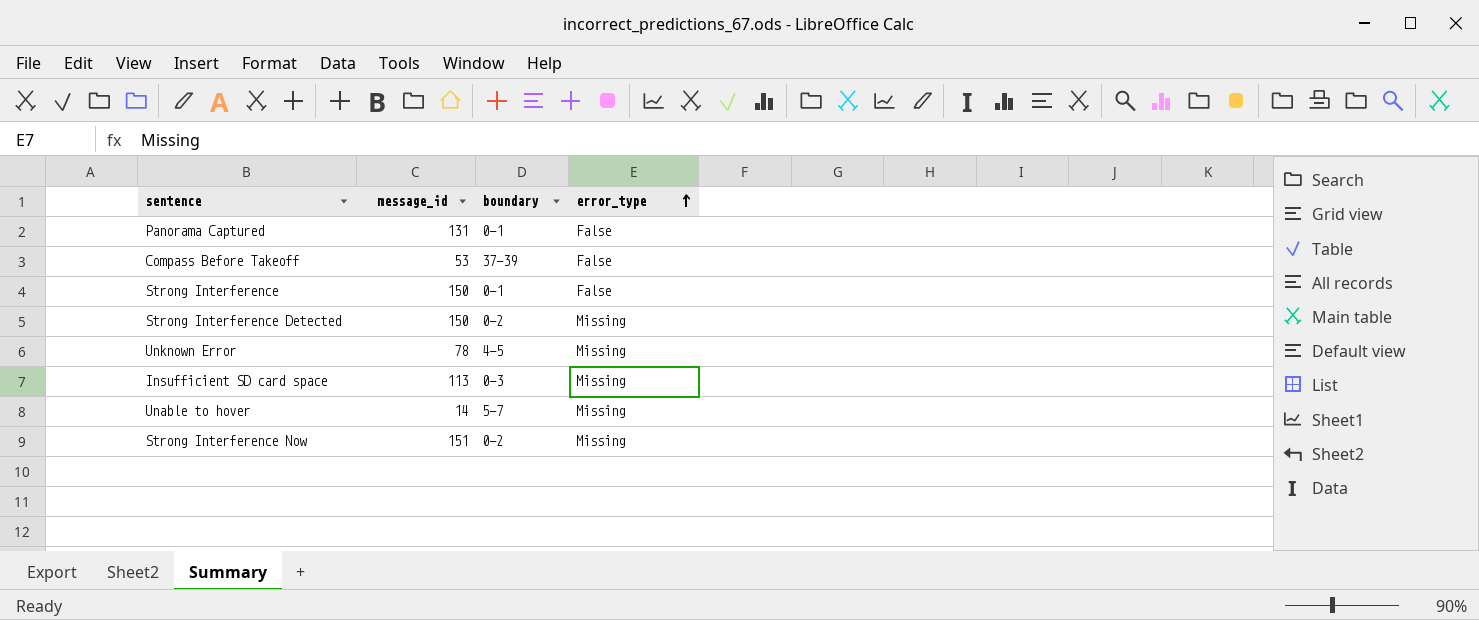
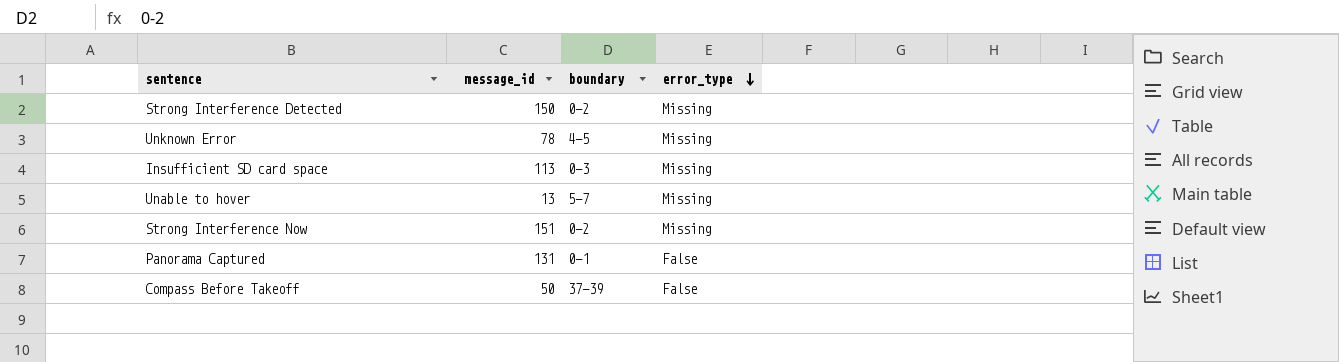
row order: error_type ascending -> error_type descending
row Strong Interference: 150 | 0-1 | False -> none
Unable to hover | message_id: 14 -> 13
Compass Before Takeoff | message_id: 53 -> 50

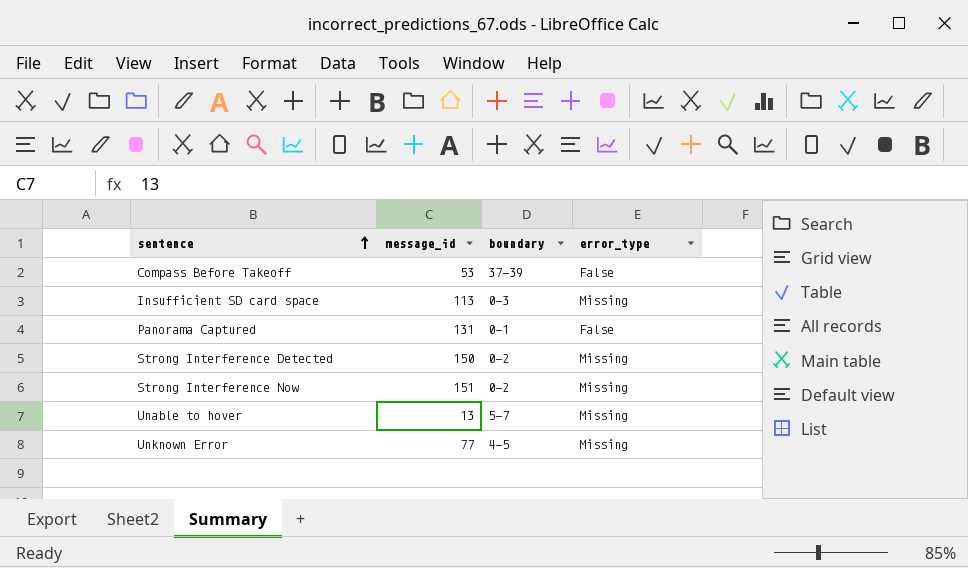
row order: error_type descending -> sentence ascending
Compass Before Takeoff | message_id: 50 -> 53
Unknown Error | message_id: 78 -> 77

